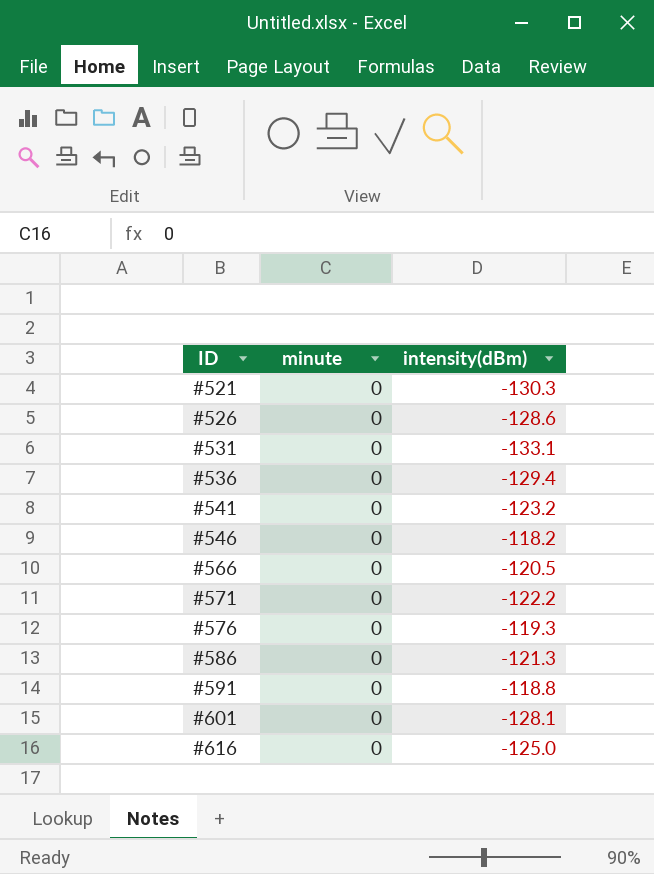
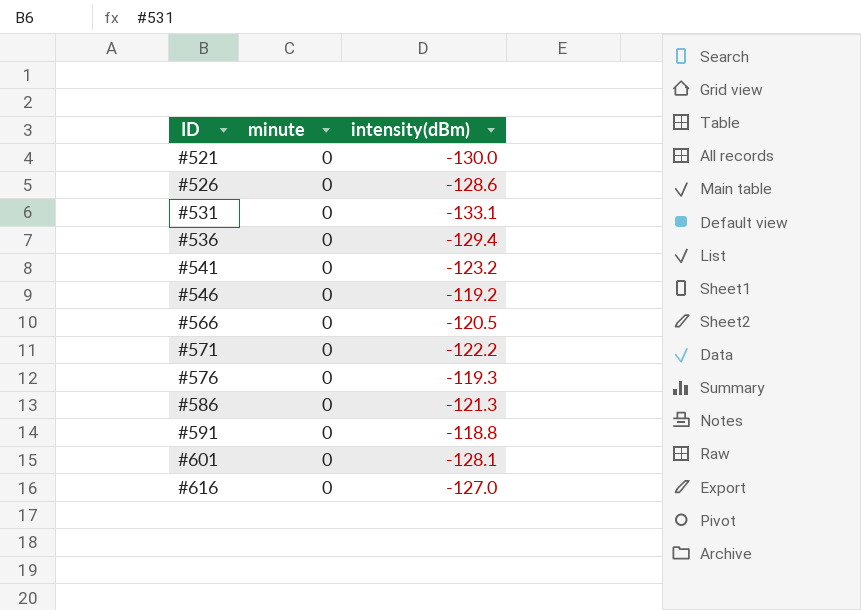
#521 | intensity(dBm): -130.3 -> -130.0
#546 | intensity(dBm): -118.2 -> -119.2
#616 | intensity(dBm): -125.0 -> -127.0

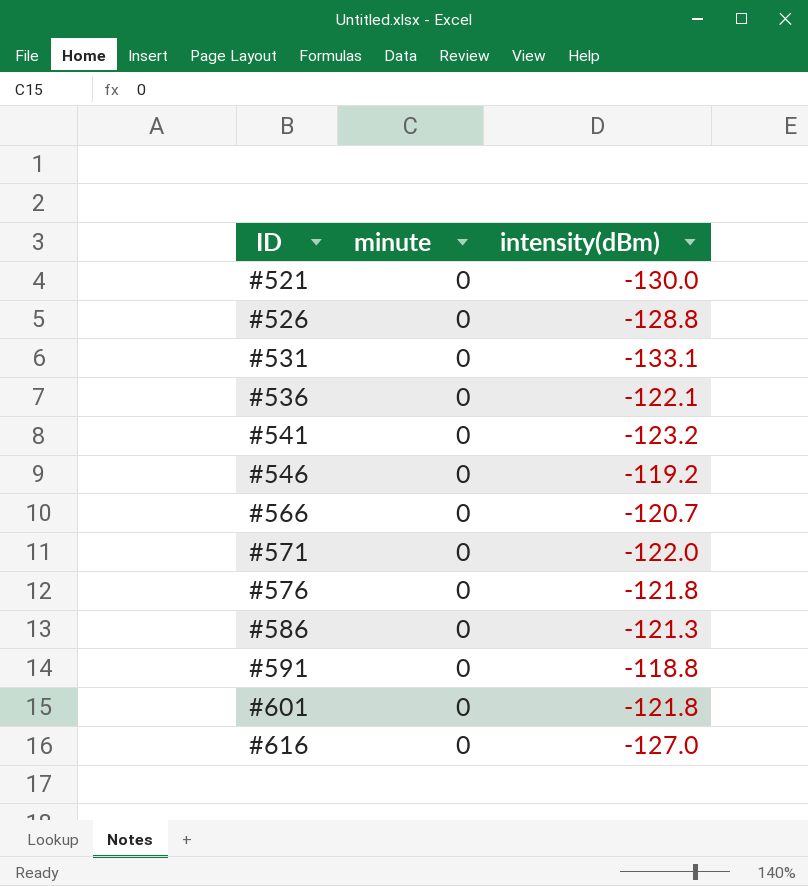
#526 | intensity(dBm): -128.6 -> -128.8
#536 | intensity(dBm): -129.4 -> -122.1
#566 | intensity(dBm): -120.5 -> -120.7
#571 | intensity(dBm): -122.2 -> -122.0
#576 | intensity(dBm): -119.3 -> -121.8
#601 | intensity(dBm): -128.1 -> -121.8

